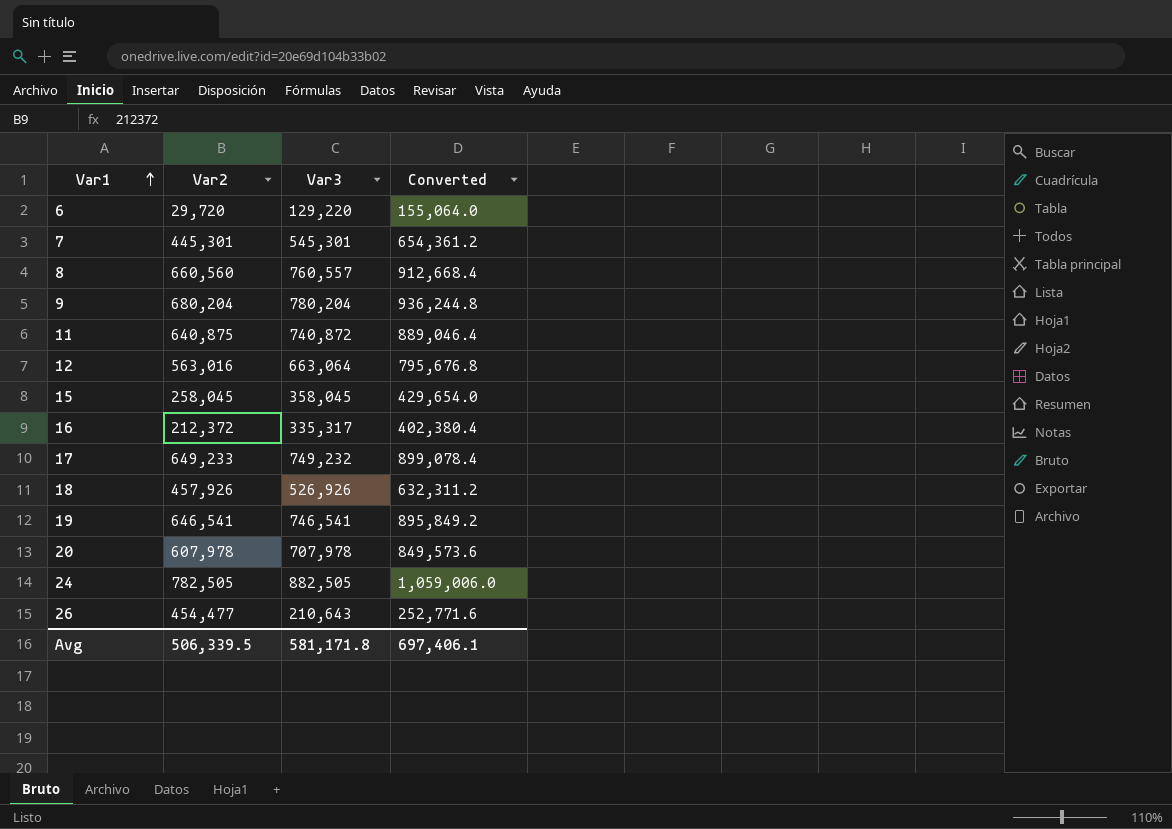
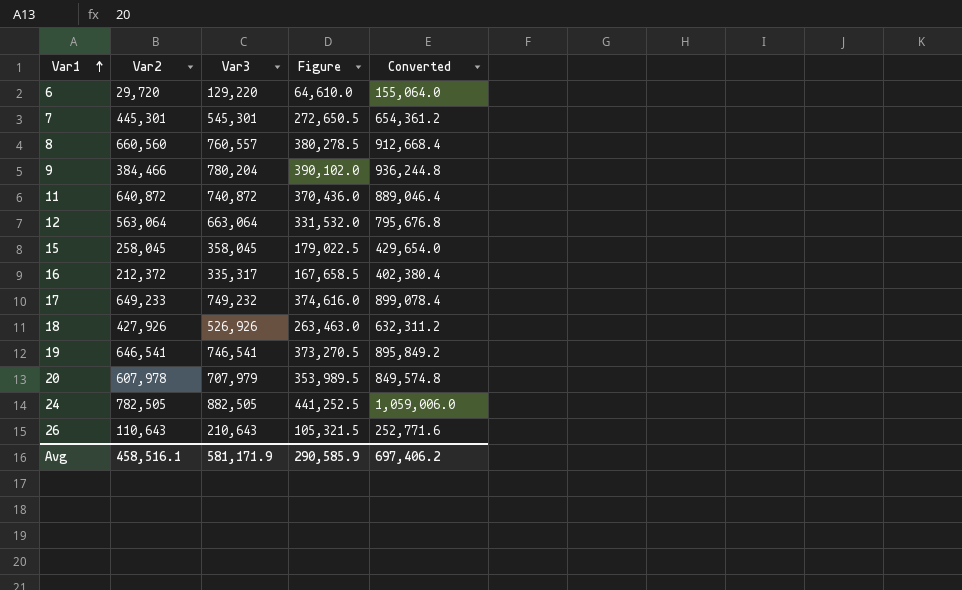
column Figure | formula: none -> [Var3] * 0.5
9 | Var2: 680,204 -> 384,466
11 | Var2: 640,875 -> 640,872
12 | Var2: 563,016 -> 563,064
18 | Var2: 457,926 -> 427,926
20 | Var3: 707,978 -> 707,979
20 | Converted: 849,573.6 -> 849,574.8
26 | Var2: 454,477 -> 110,643
Avg | Var2: 506,339.5 -> 458,516.1
Avg | Var3: 581,171.8 -> 581,171.9
Avg | Converted: 697,406.1 -> 697,406.2

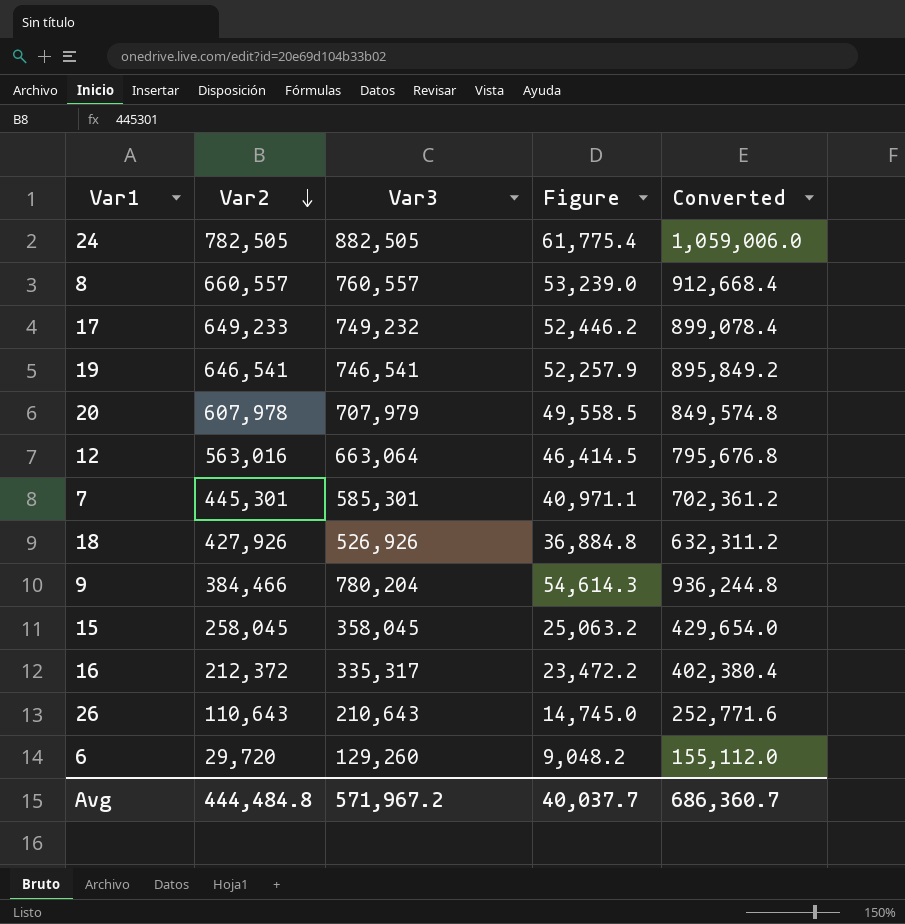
row order: Var1 ascending -> Var2 descending
column Figure | formula: [Var3] * 0.5 -> [Var3] * 0.07
row 11: 640,872 | 740,872 | 370,436.0 | 889,046.4 -> none
8 | Var2: 660,560 -> 660,557
12 | Var2: 563,064 -> 563,016
7 | Var3: 545,301 -> 585,301
7 | Converted: 654,361.2 -> 702,361.2
6 | Var3: 129,220 -> 129,260
6 | Converted: 155,064.0 -> 155,112.0
Avg | Var2: 458,516.1 -> 444,484.8
Avg | Var3: 581,171.9 -> 571,967.2
Avg | Figure: 290,585.9 -> 40,037.7
Avg | Converted: 697,406.2 -> 686,360.7

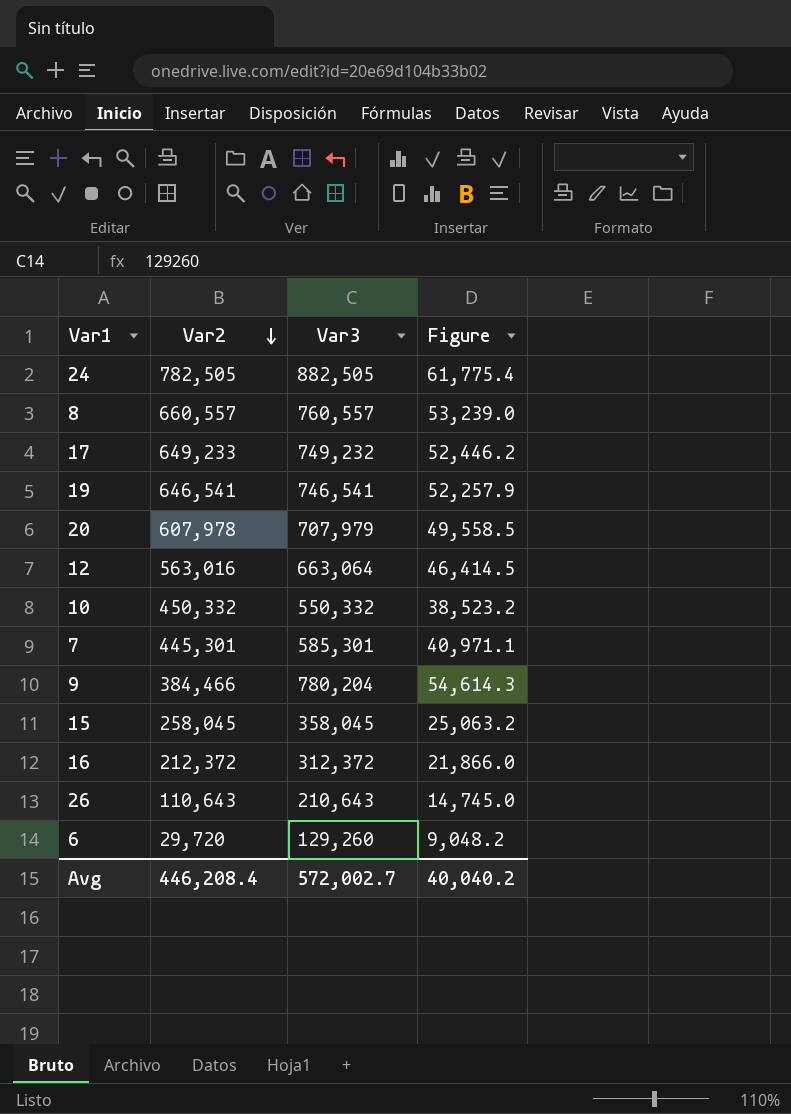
column Converted | formula: [Var3] * 1.2 -> none
row 18: 427,926 | 526,926 | 36,884.8 | 632,311.2 -> none
row 10: none -> 450,332 | 550,332 | 38,523.2
16 | Var3: 335,317 -> 312,372
16 | Figure: 23,472.2 -> 21,866.0
Avg | Var2: 444,484.8 -> 446,208.4
Avg | Var3: 571,967.2 -> 572,002.7
Avg | Figure: 40,037.7 -> 40,040.2

